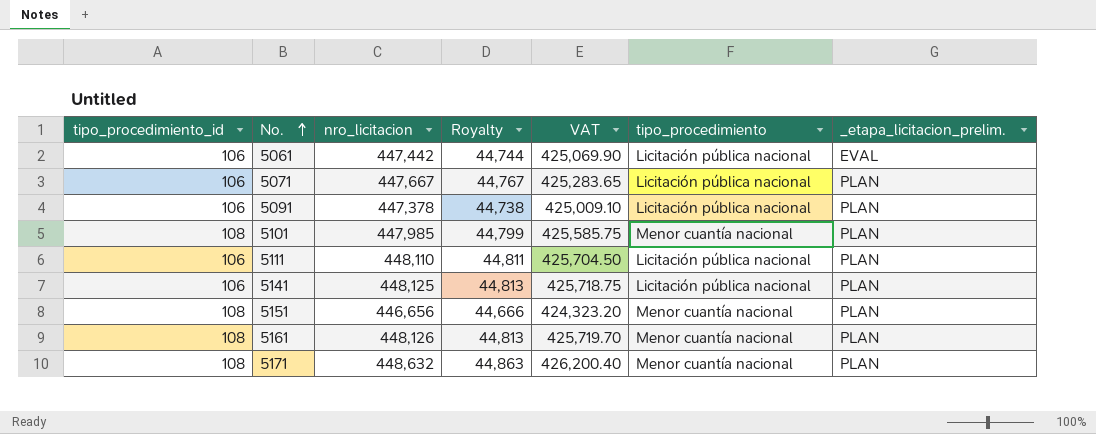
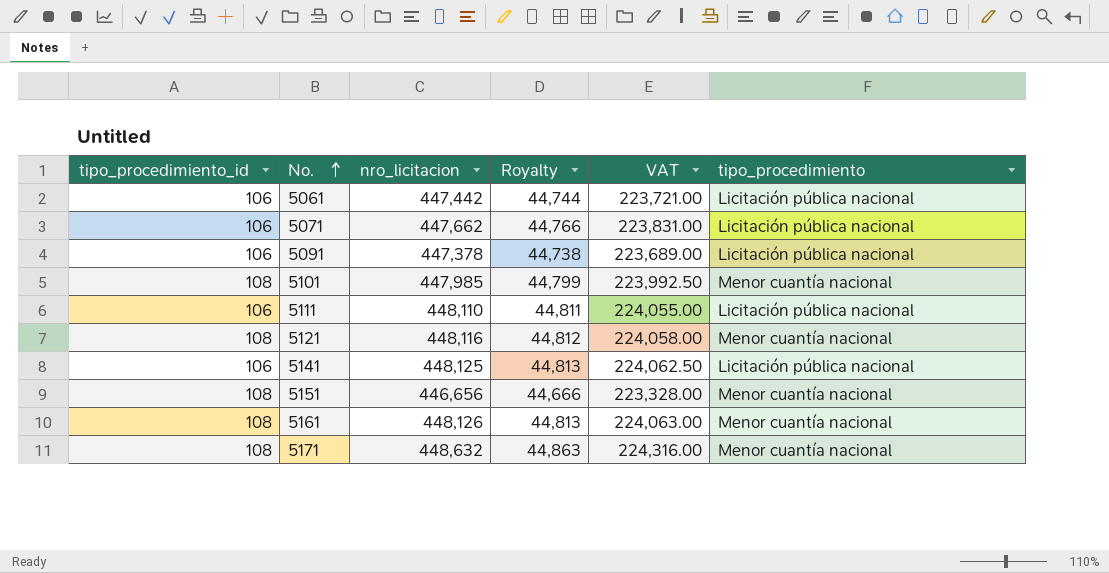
column _etapa_licitacion_prelim. | position: 7 -> none
column VAT | formula: [nro_licitacion] * 0.95 -> [nro_licitacion] * 0.5
5071 | nro_licitacion: 447,667 -> 447,662
5071 | Royalty: 44,767 -> 44,766
row 5121: none -> 108 | 448,116 | 44,812 | 224,058.00 | Menor cuantía nacional

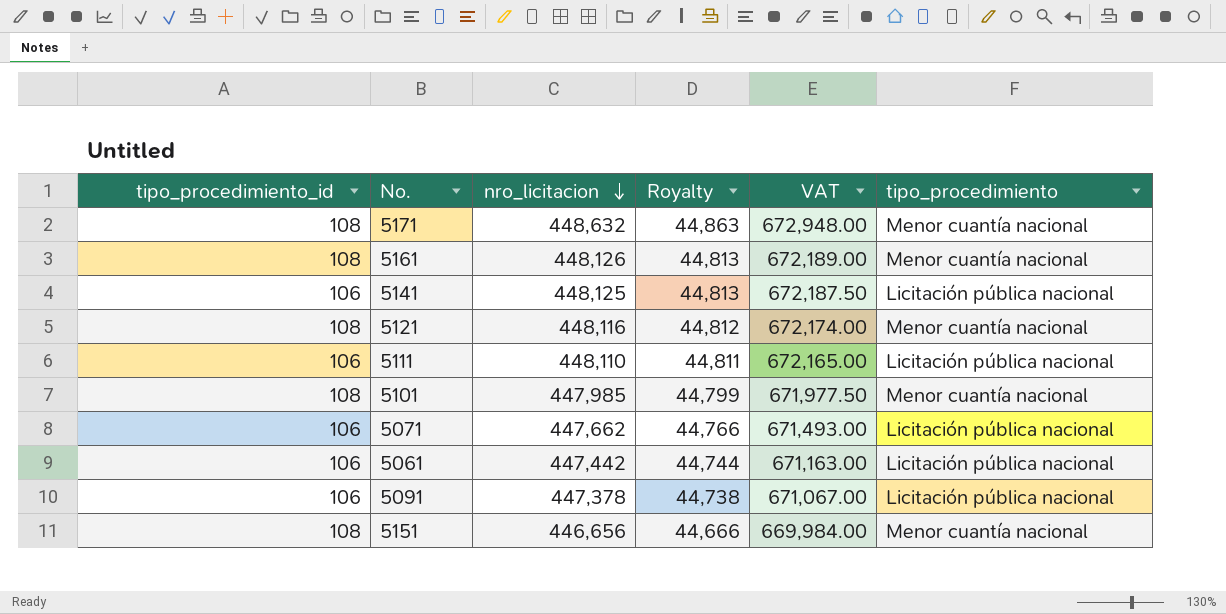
row order: No. ascending -> nro_licitacion descending
column VAT | formula: [nro_licitacion] * 0.5 -> [nro_licitacion] * 1.5

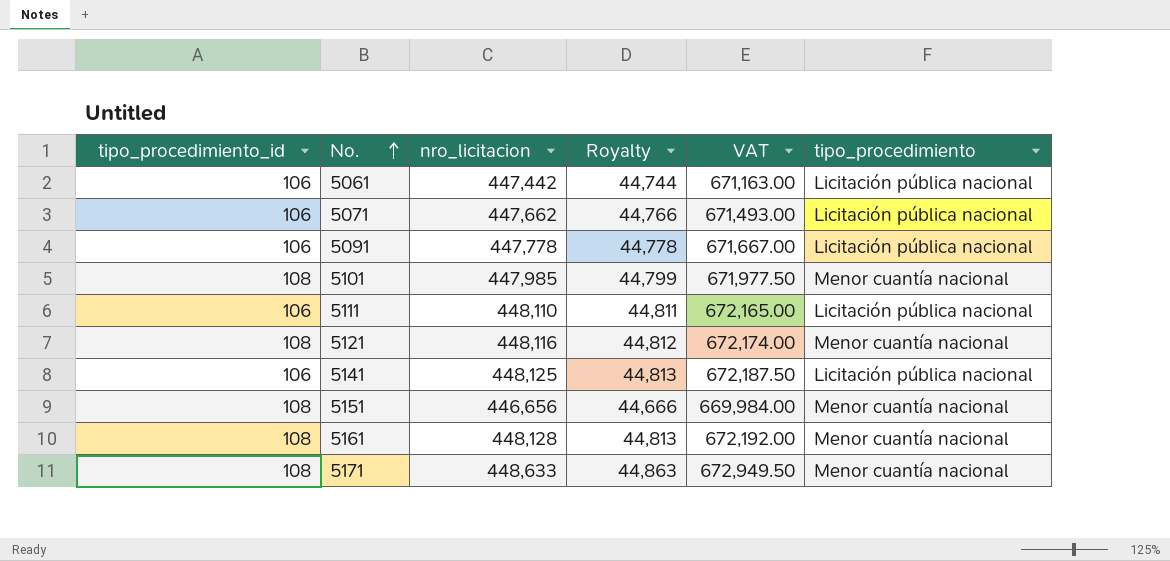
row order: nro_licitacion descending -> No. ascending
5091 | nro_licitacion: 447,378 -> 447,778
5091 | Royalty: 44,738 -> 44,778
5091 | VAT: 671,067.00 -> 671,667.00
5161 | nro_licitacion: 448,126 -> 448,128
5161 | VAT: 672,189.00 -> 672,192.00
5171 | nro_licitacion: 448,632 -> 448,633
5171 | VAT: 672,948.00 -> 672,949.50

